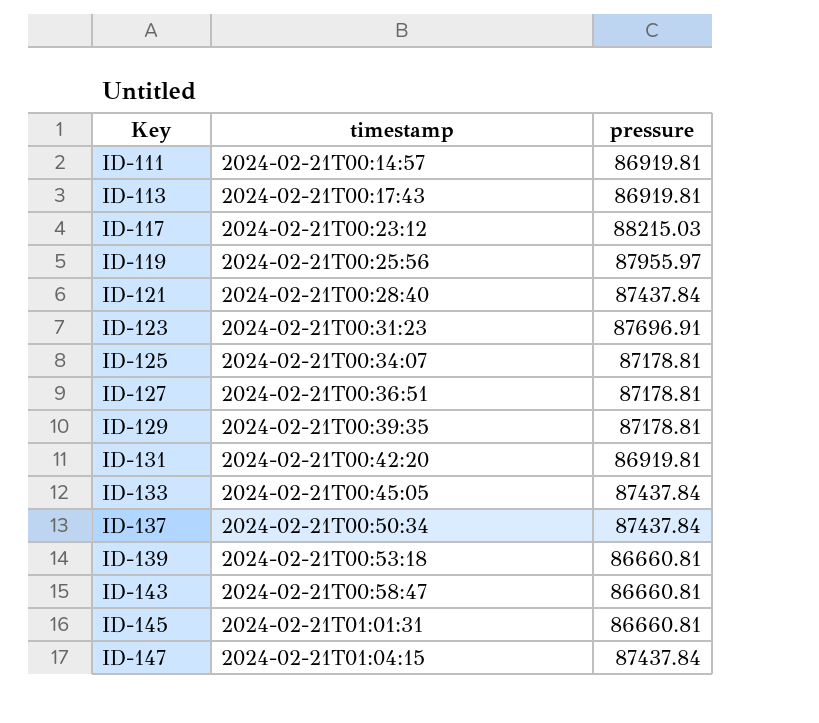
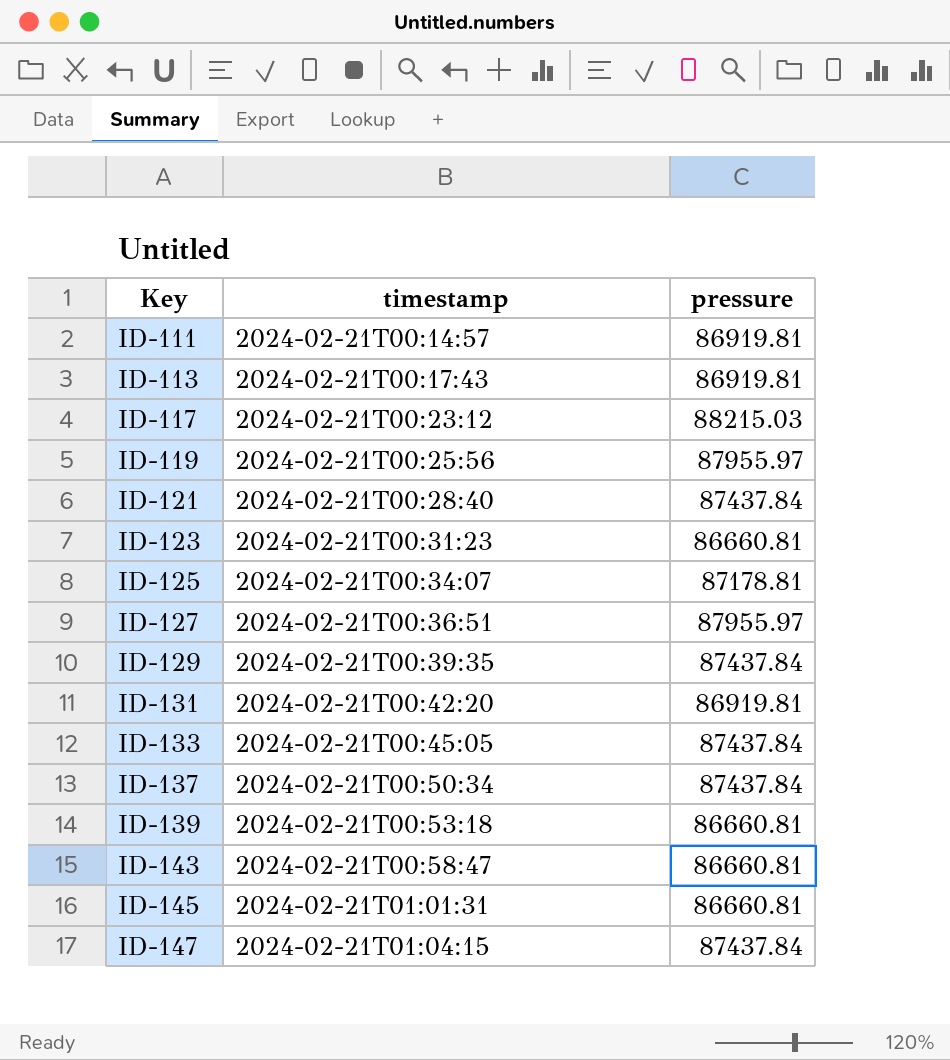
ID-123 | pressure: 87696.91 -> 86660.81
ID-127 | pressure: 87178.81 -> 87955.97
ID-129 | pressure: 87178.81 -> 87437.84

